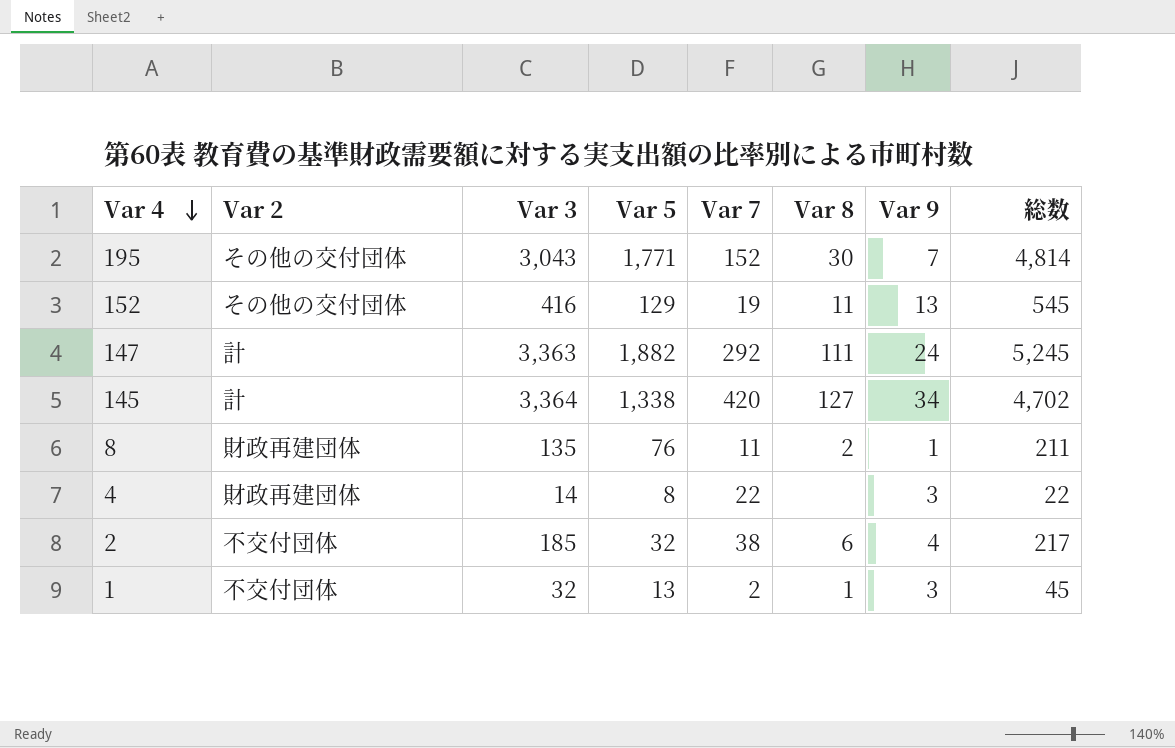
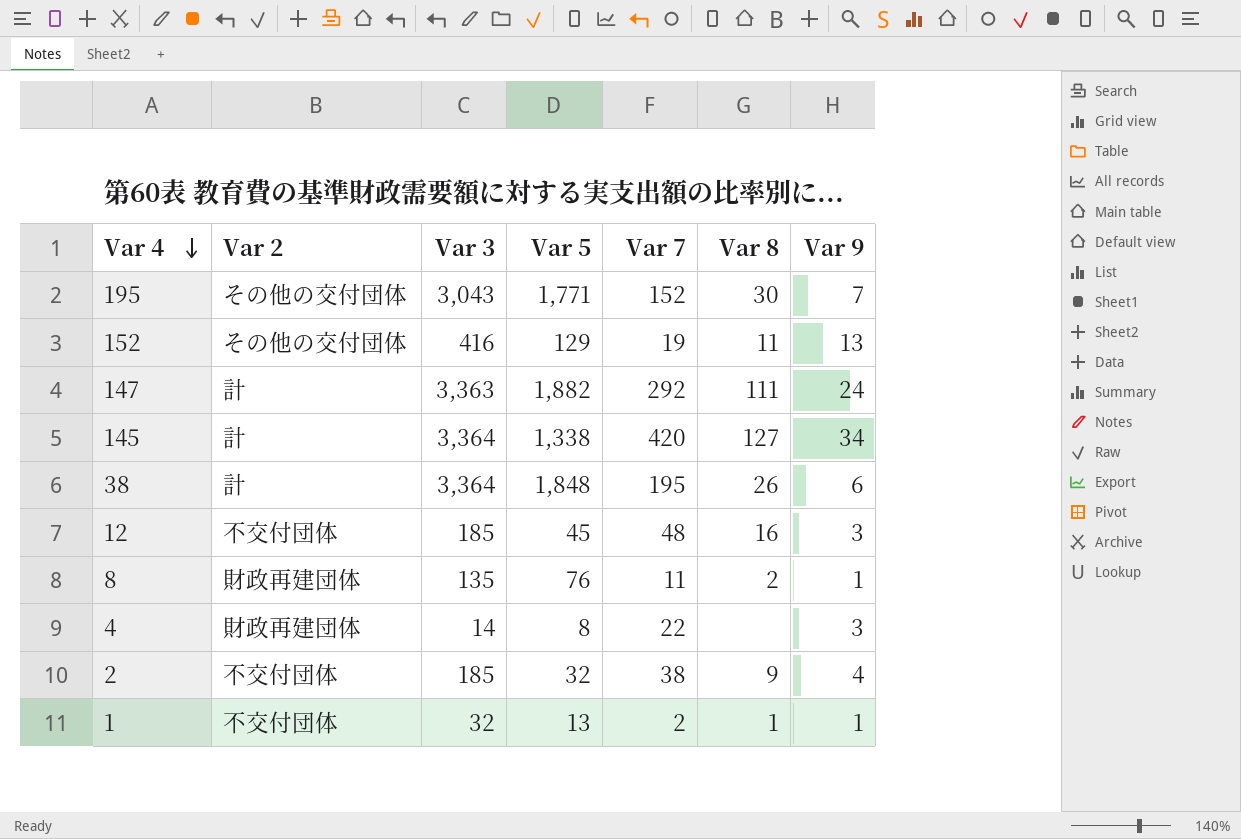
column 総数 | formula: [Var 3] + [Var 5] -> none
row 38: none -> 計 | 3,364 | 1,848 | 195 | 26 | 6
row 12: none -> 不交付団体 | 185 | 45 | 48 | 16 | 3
2 | Var 8: 6 -> 9
1 | Var 9: 3 -> 1

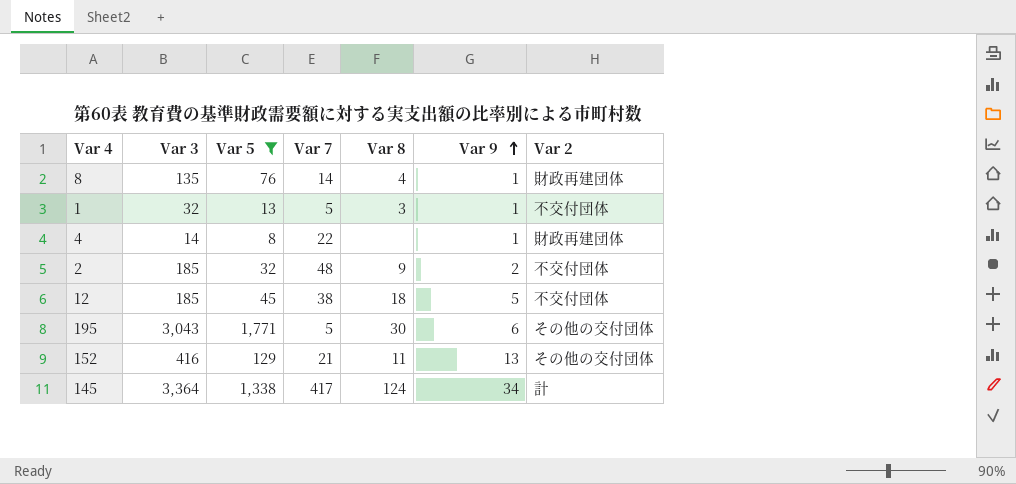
filter: none -> Var 5 <= 1,771
row order: Var 4 descending -> Var 9 ascending
column Var 2 | position: 2 -> 7
8 | Var 7: 11 -> 14
8 | Var 8: 2 -> 4
1 | Var 7: 2 -> 5
1 | Var 8: 1 -> 3
4 | Var 9: 3 -> 1
2 | Var 7: 38 -> 48
2 | Var 9: 4 -> 2
12 | Var 7: 48 -> 38
12 | Var 8: 16 -> 18
12 | Var 9: 3 -> 5
195 | Var 7: 152 -> 5
195 | Var 9: 7 -> 6
152 | Var 7: 19 -> 21
145 | Var 7: 420 -> 417
145 | Var 8: 127 -> 124

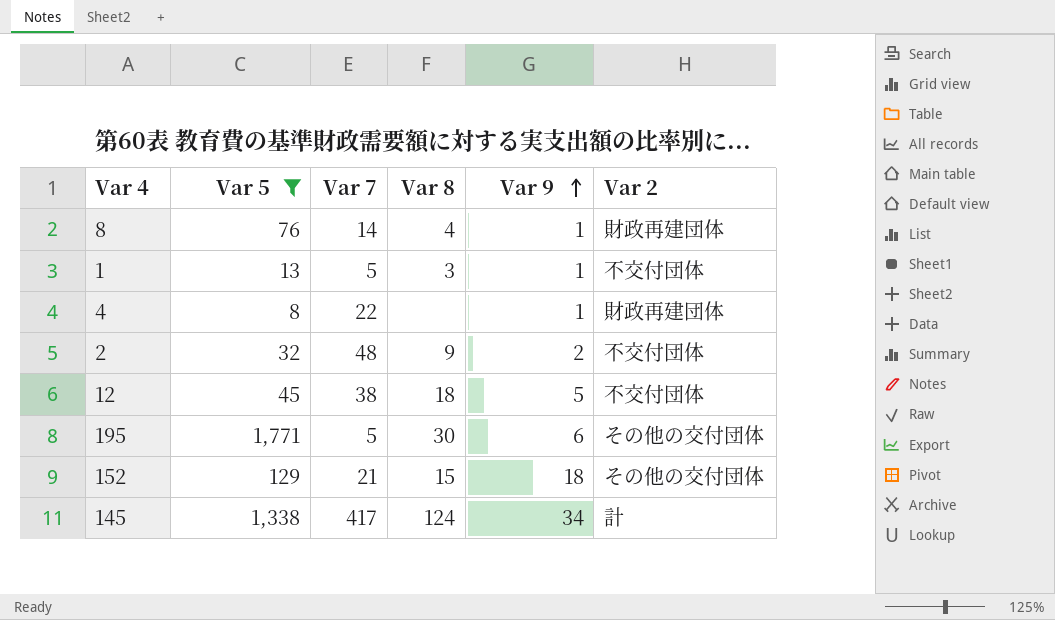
column Var 3 | position: 2 -> none
152 | Var 8: 11 -> 15
152 | Var 9: 13 -> 18

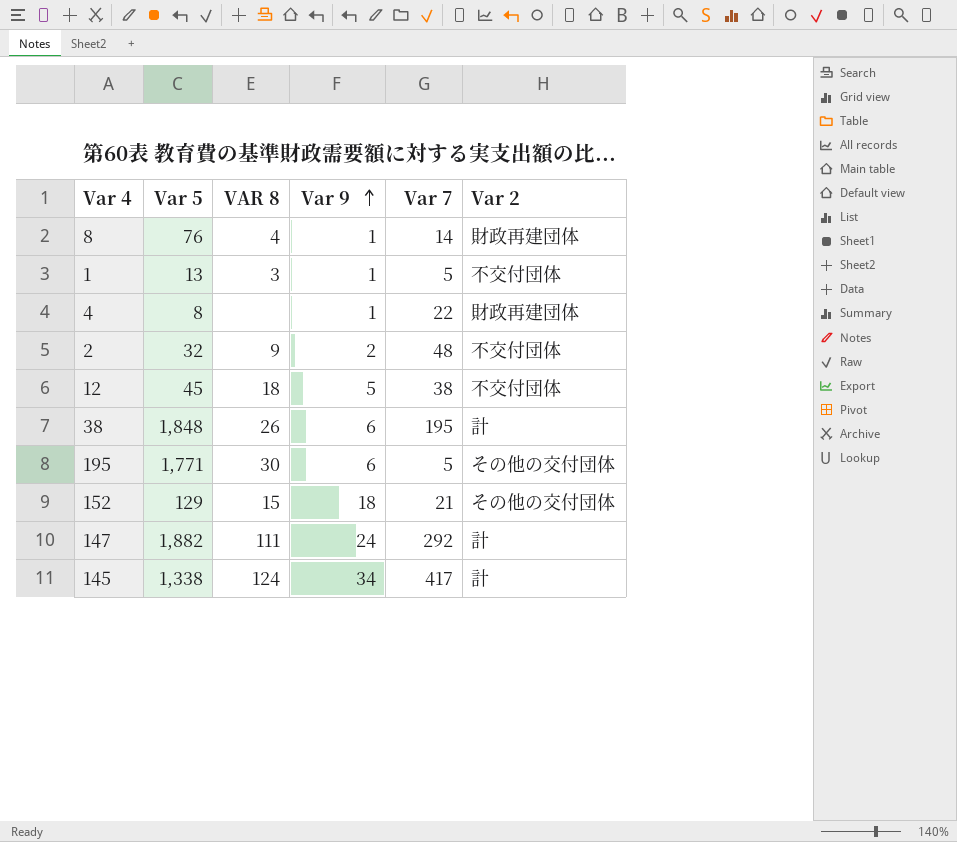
filter: Var 5 <= 1,771 -> none
column name: Var 8 -> VAR 8
column Var 7 | position: 3 -> 5

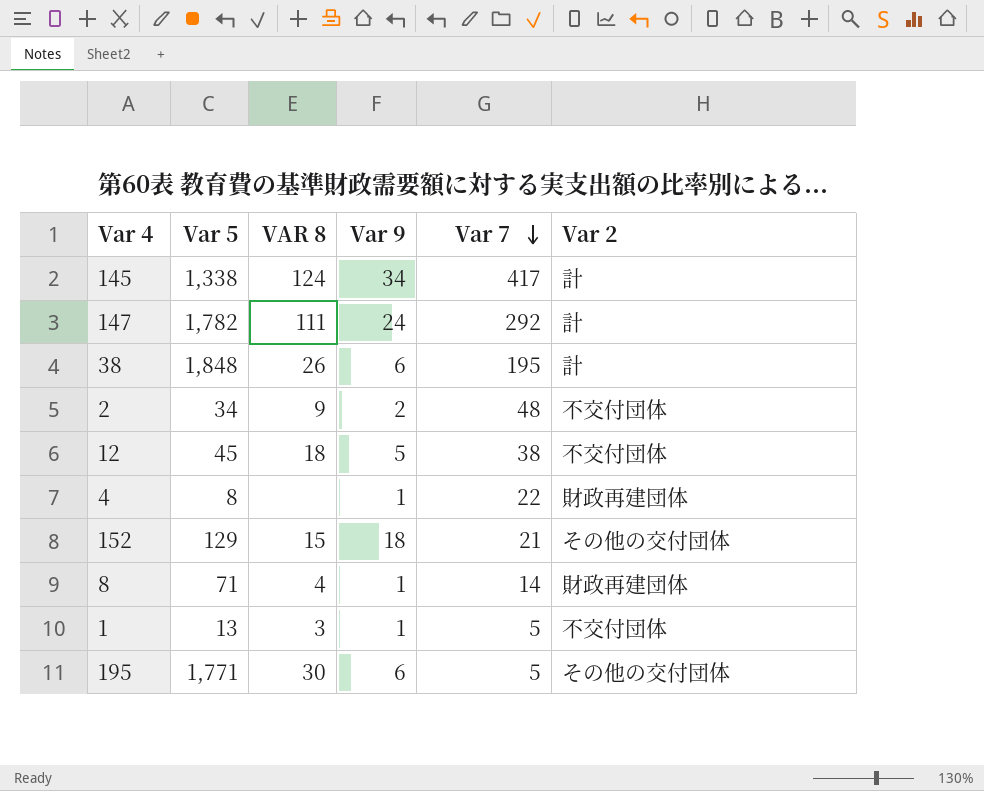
row order: Var 9 ascending -> Var 7 descending
147 | Var 5: 1,882 -> 1,782
2 | Var 5: 32 -> 34
8 | Var 5: 76 -> 71

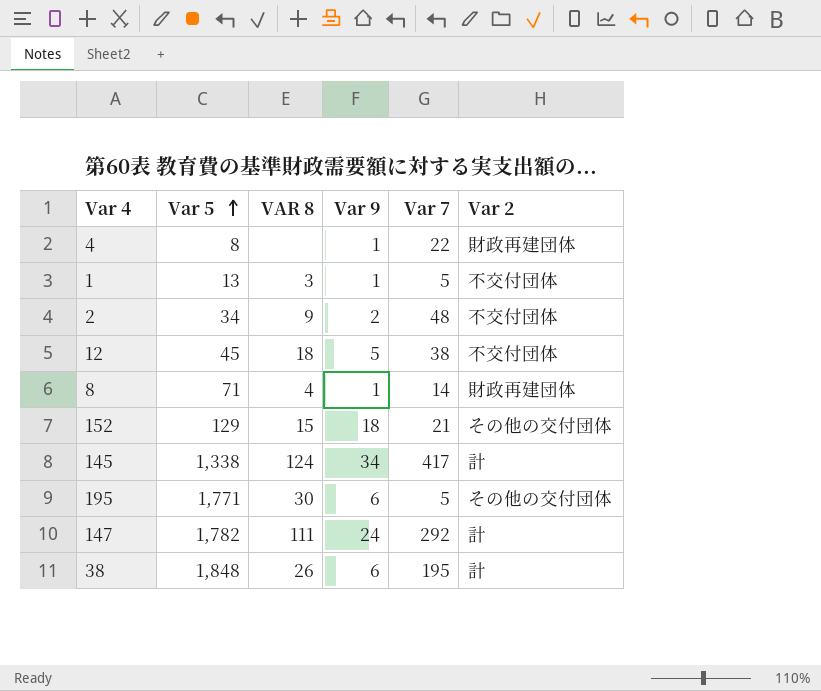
row order: Var 7 descending -> Var 5 ascending

